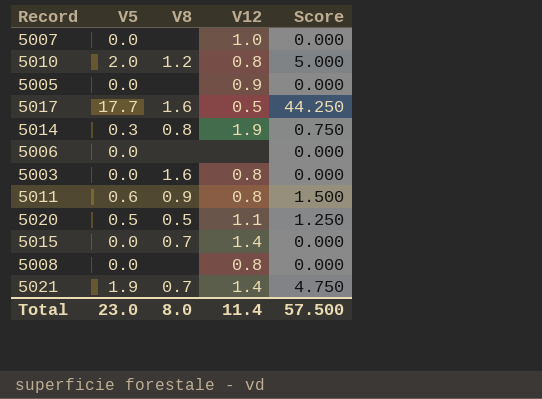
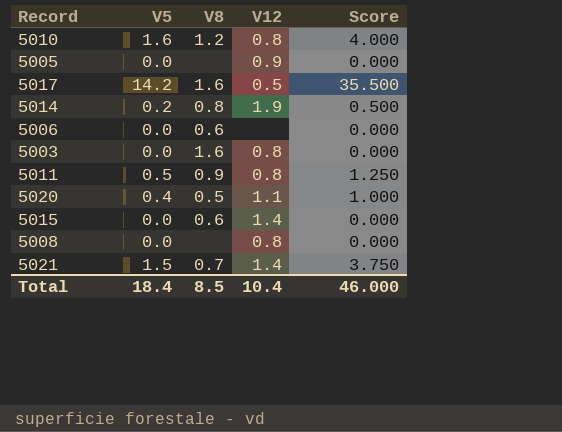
row 5007: 0.0 | none | 1.0 | 0.000 -> none
5010 | V5: 2.0 -> 1.6
5010 | Score: 5.000 -> 4.000
5017 | V5: 17.7 -> 14.2
5017 | Score: 44.250 -> 35.500
5014 | V5: 0.3 -> 0.2
5014 | Score: 0.750 -> 0.500
5006 | V8: none -> 0.6
5011 | V5: 0.6 -> 0.5
5011 | Score: 1.500 -> 1.250
5020 | V5: 0.5 -> 0.4
5020 | Score: 1.250 -> 1.000
5015 | V8: 0.7 -> 0.6
5021 | V5: 1.9 -> 1.5
5021 | Score: 4.750 -> 3.750
Total | V5: 23.0 -> 18.4
Total | V8: 8.0 -> 8.5
Total | V12: 11.4 -> 10.4
Total | Score: 57.500 -> 46.000

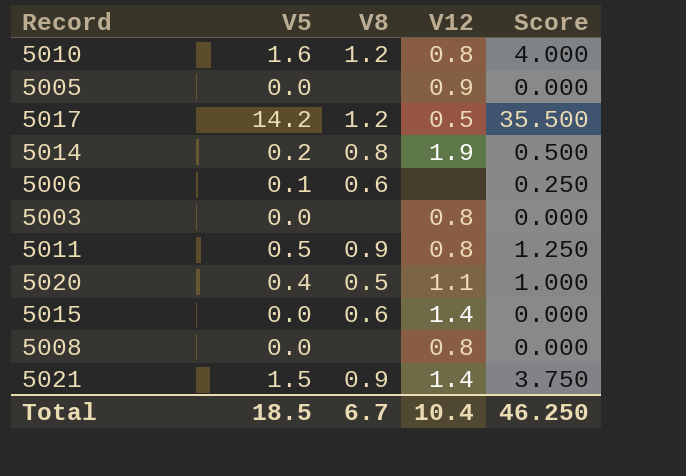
5017 | V8: 1.6 -> 1.2
5006 | V5: 0.0 -> 0.1
5006 | Score: 0.000 -> 0.250
5003 | V8: 1.6 -> none
5021 | V8: 0.7 -> 0.9
Total | V5: 18.4 -> 18.5
Total | V8: 8.5 -> 6.7
Total | Score: 46.000 -> 46.250

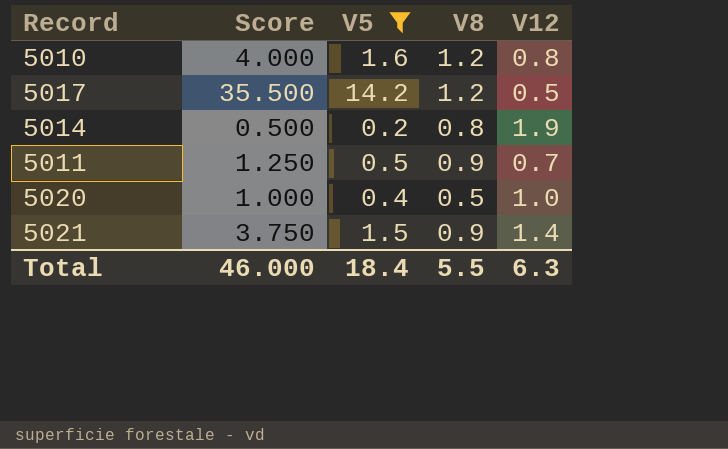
filter: none -> V5 >= 0.2
column Score | position: 5 -> 2
5011 | V12: 0.8 -> 0.7
5020 | V12: 1.1 -> 1.0
Total | Score: 46.250 -> 46.000
Total | V5: 18.5 -> 18.4
Total | V8: 6.7 -> 5.5
Total | V12: 10.4 -> 6.3

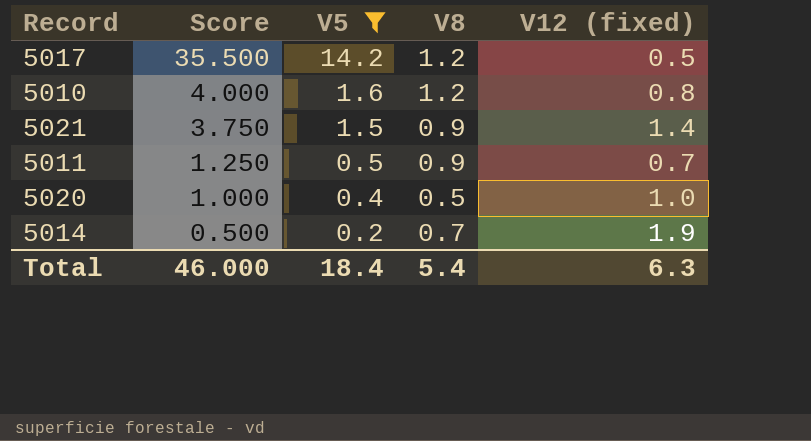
row order: none -> Score descending
column name: V12 -> V12 (fixed)
5014 | V8: 0.8 -> 0.7
Total | V8: 5.5 -> 5.4

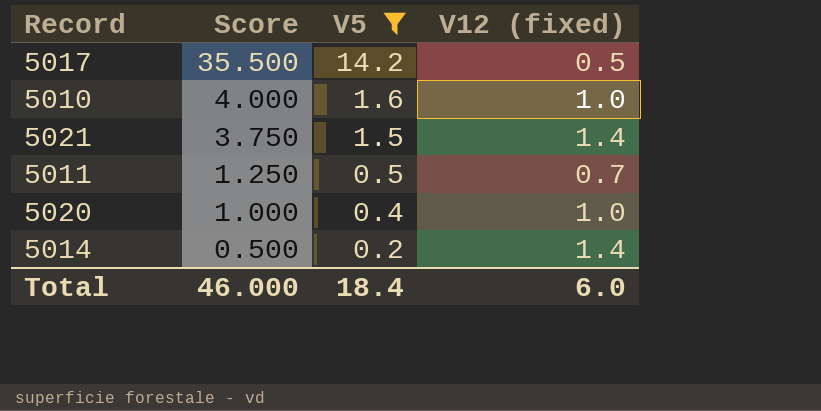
column V8 | position: 4 -> none
5010 | V12 (fixed): 0.8 -> 1.0
5014 | V12 (fixed): 1.9 -> 1.4
Total | V12 (fixed): 6.3 -> 6.0

